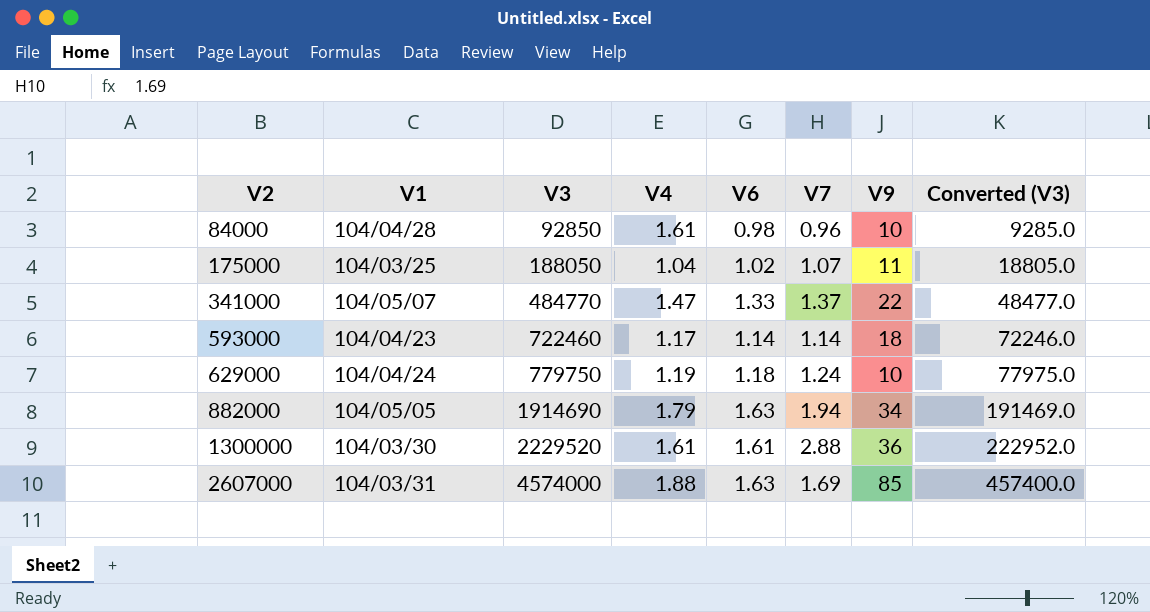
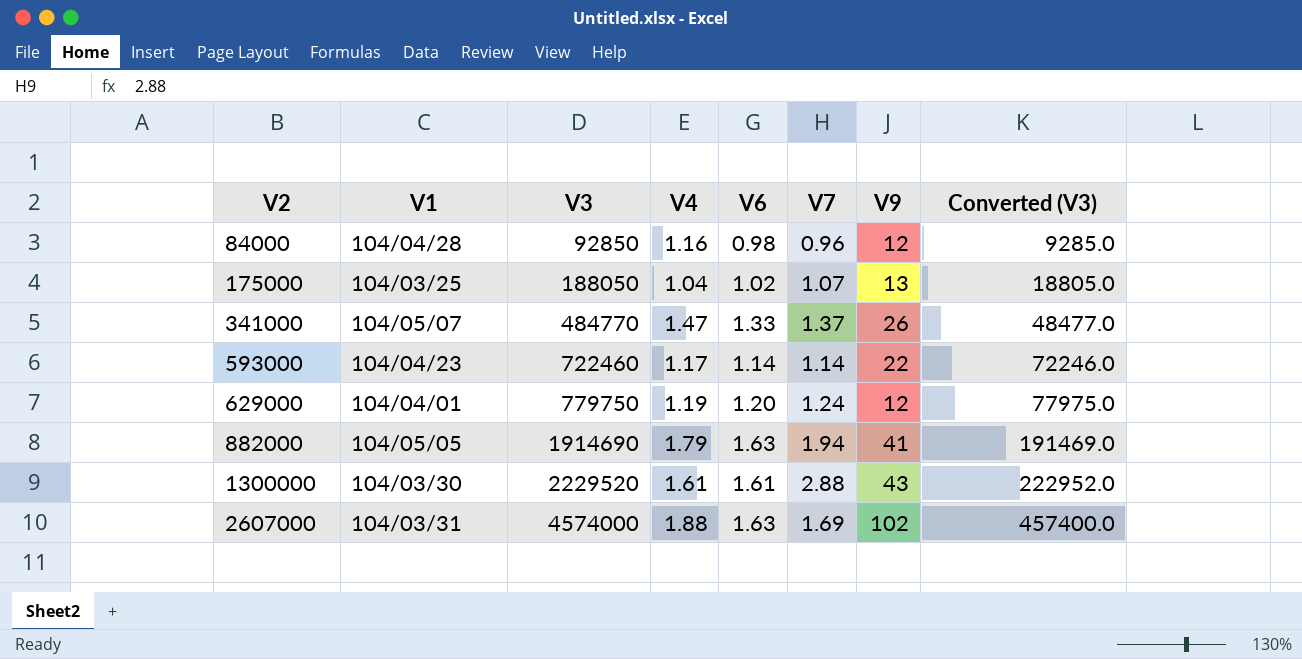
84000 | V4: 1.61 -> 1.16
84000 | V9: 10 -> 12
175000 | V9: 11 -> 13
341000 | V9: 22 -> 26
593000 | V9: 18 -> 22
629000 | V1: 104/04/24 -> 104/04/01
629000 | V6: 1.18 -> 1.20
629000 | V9: 10 -> 12
882000 | V9: 34 -> 41
1300000 | V9: 36 -> 43
2607000 | V9: 85 -> 102

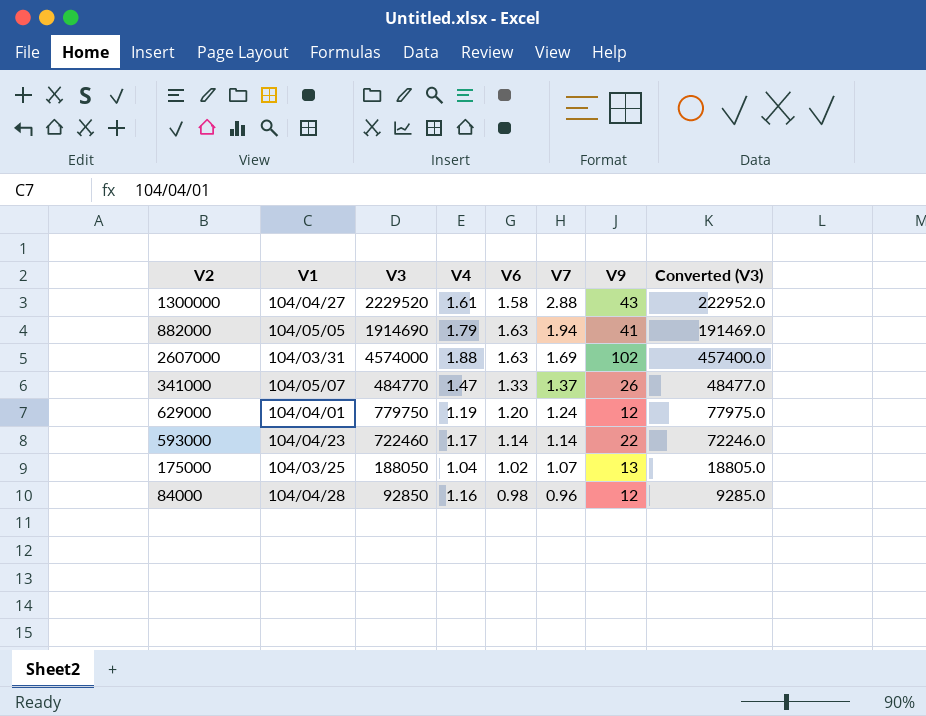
row order: V2 ascending -> V7 descending
1300000 | V1: 104/03/30 -> 104/04/27
1300000 | V6: 1.61 -> 1.58

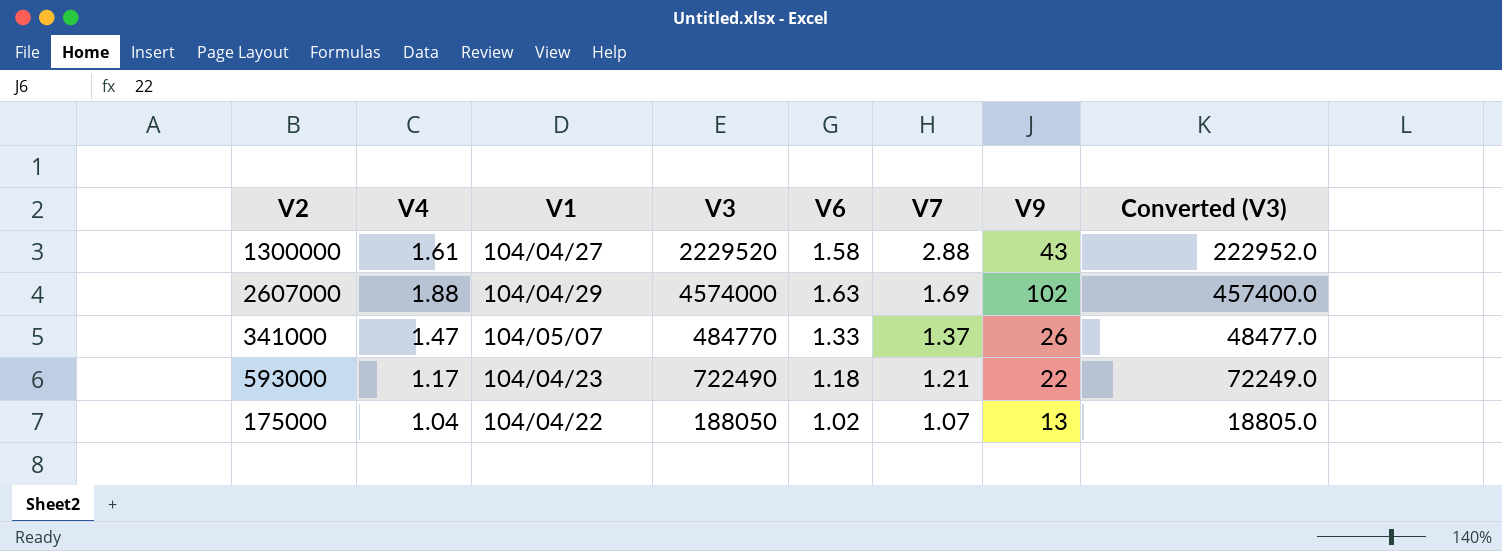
column V4 | position: 4 -> 2
row 882000: 104/05/05 | 1914690 | 1.79 | 1.63 | 1.94 | 41 | 191469.0 -> none
row 629000: 104/04/01 | 779750 | 1.19 | 1.20 | 1.24 | 12 | 77975.0 -> none
row 84000: 104/04/28 | 92850 | 1.16 | 0.98 | 0.96 | 12 | 9285.0 -> none
2607000 | V1: 104/03/31 -> 104/04/29
593000 | V3: 722460 -> 722490
593000 | V6: 1.14 -> 1.18
593000 | V7: 1.14 -> 1.21
593000 | Converted (V3): 72246.0 -> 72249.0
175000 | V1: 104/03/25 -> 104/04/22

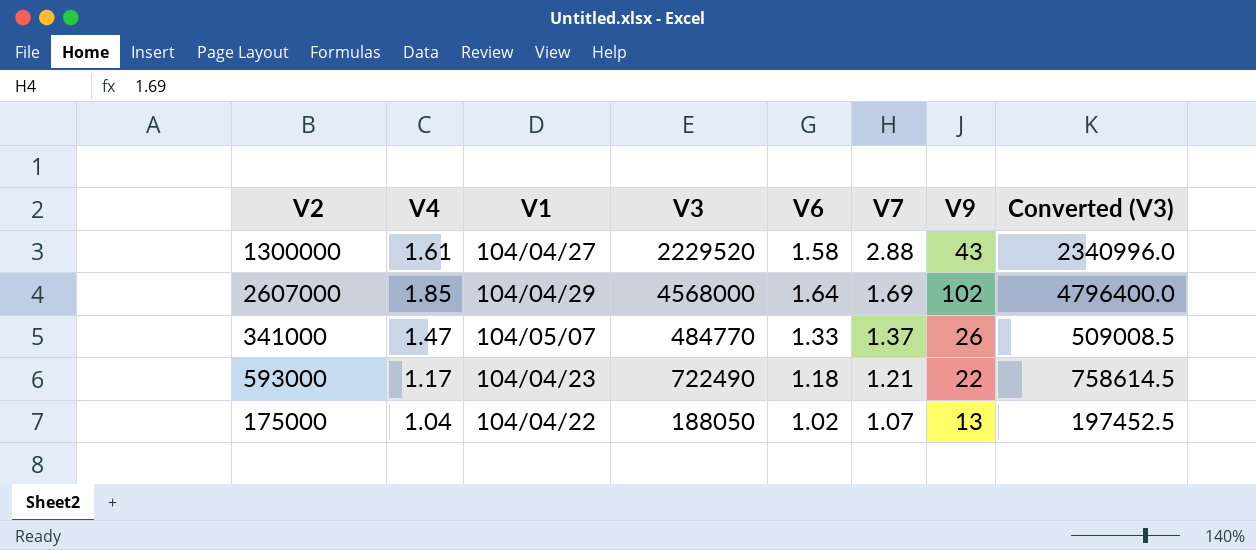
column Converted (V3) | formula: [V3] * 0.1 -> [V3] * 1.05
2607000 | V4: 1.88 -> 1.85
2607000 | V3: 4574000 -> 4568000
2607000 | V6: 1.63 -> 1.64

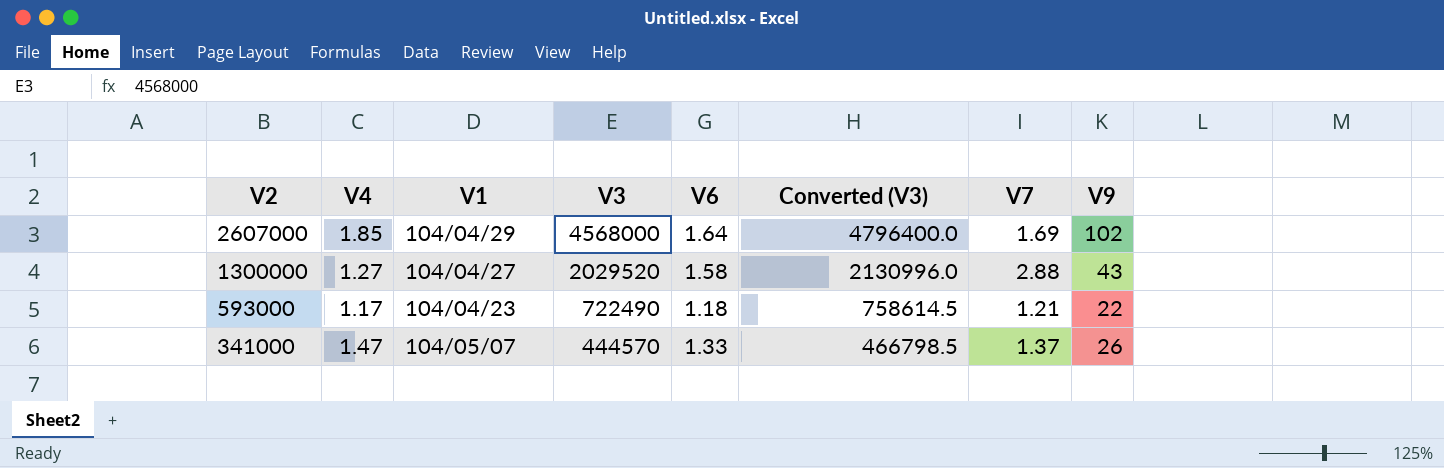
row order: V7 descending -> V2 descending
column Converted (V3) | position: 8 -> 6
row 175000: 1.04 | 104/04/22 | 188050 | 1.02 | 1.07 | 13 | 197452.5 -> none
1300000 | V4: 1.61 -> 1.27
1300000 | V3: 2229520 -> 2029520
1300000 | Converted (V3): 2340996.0 -> 2130996.0
341000 | V3: 484770 -> 444570
341000 | Converted (V3): 509008.5 -> 466798.5

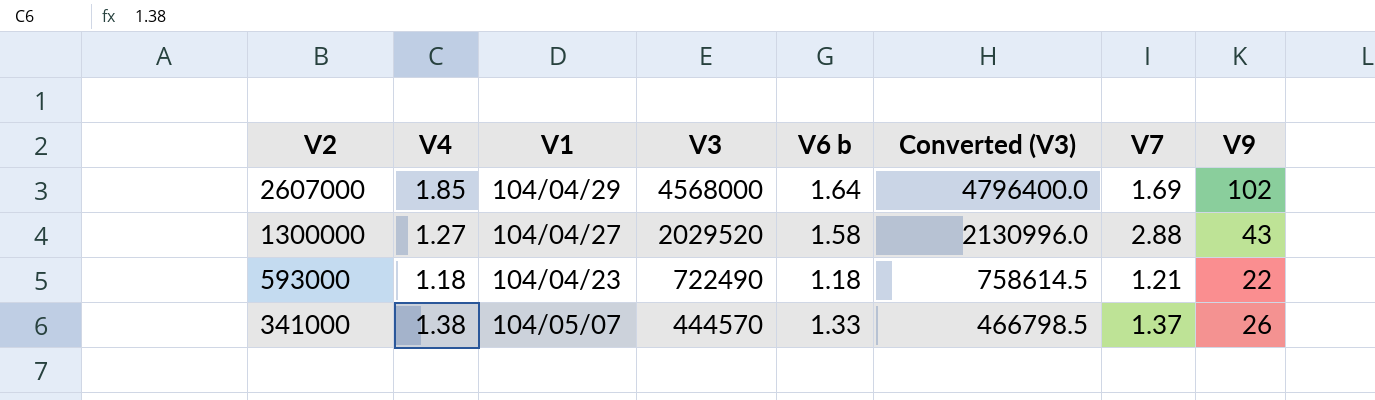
column name: V6 -> V6 b
593000 | V4: 1.17 -> 1.18
341000 | V4: 1.47 -> 1.38

